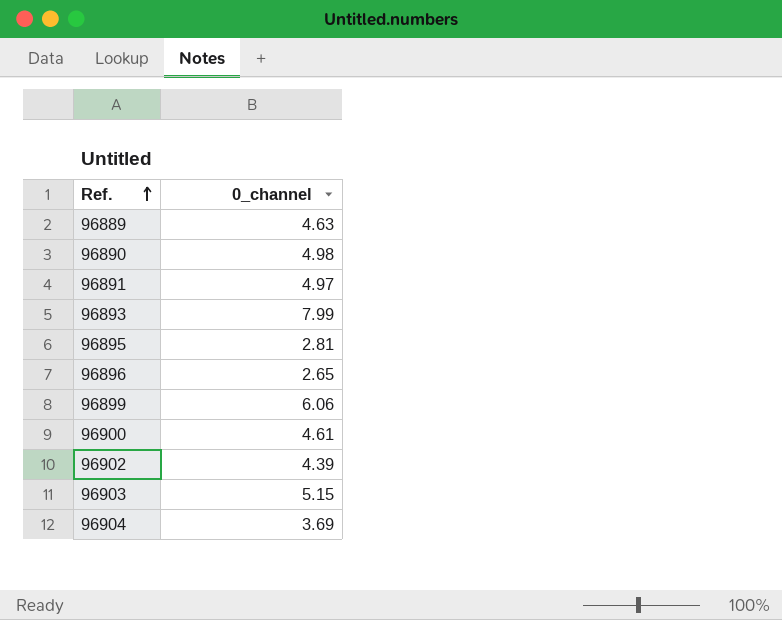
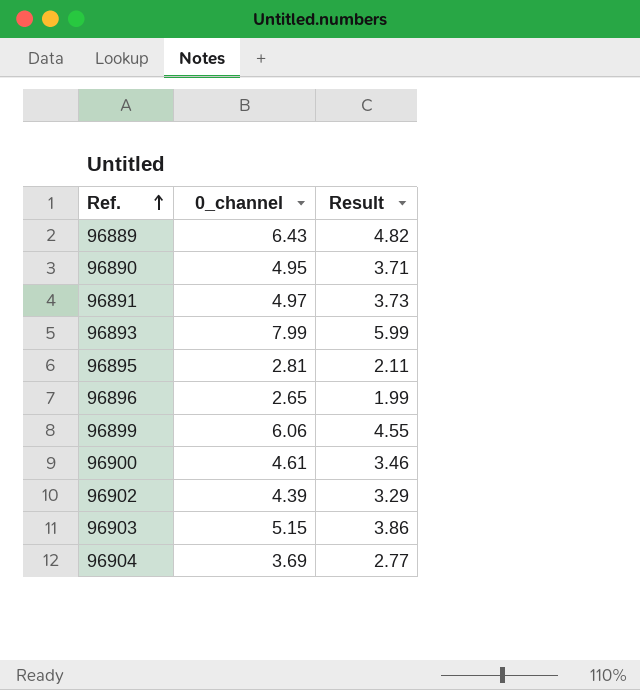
column Result | formula: none -> [0_channel] * 0.75
96889 | 0_channel: 4.63 -> 6.43
96890 | 0_channel: 4.98 -> 4.95

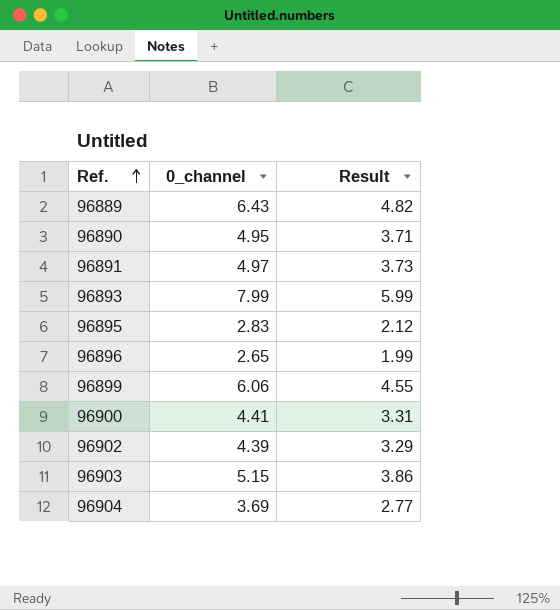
96895 | 0_channel: 2.81 -> 2.83
96895 | Result: 2.11 -> 2.12
96900 | 0_channel: 4.61 -> 4.41
96900 | Result: 3.46 -> 3.31

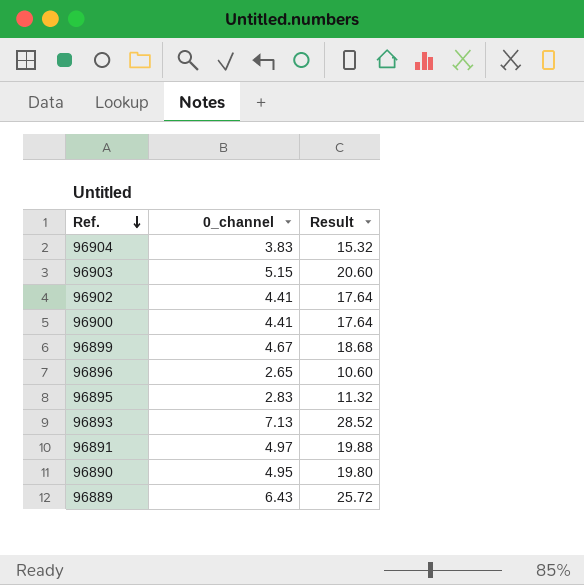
row order: Ref. ascending -> Ref. descending
column Result | formula: [0_channel] * 0.75 -> [0_channel] * 4
96904 | 0_channel: 3.69 -> 3.83
96902 | 0_channel: 4.39 -> 4.41
96899 | 0_channel: 6.06 -> 4.67
96893 | 0_channel: 7.99 -> 7.13

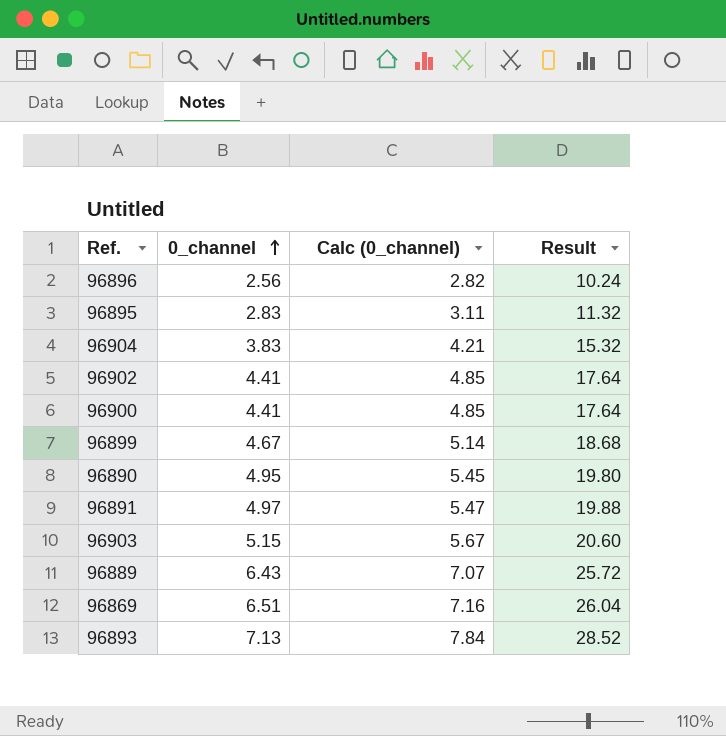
row order: Ref. descending -> 0_channel ascending
column Calc (0_channel) | formula: none -> [0_channel] * 1.1
96896 | 0_channel: 2.65 -> 2.56
96896 | Result: 10.60 -> 10.24
row 96869: none -> 6.51 | 7.16 | 26.04

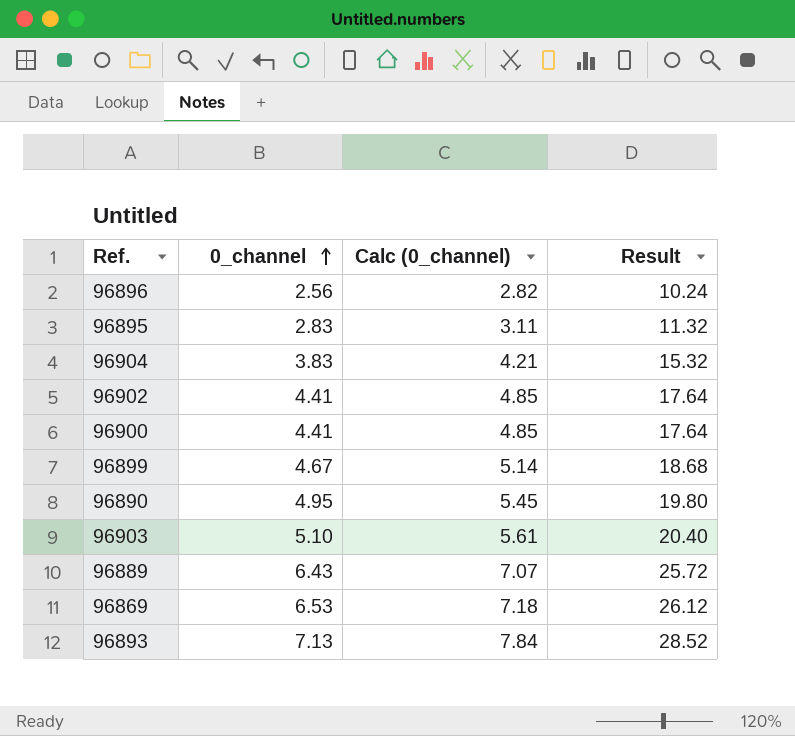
row 96891: 4.97 | 5.47 | 19.88 -> none
96903 | 0_channel: 5.15 -> 5.10
96903 | Calc (0_channel): 5.67 -> 5.61
96903 | Result: 20.60 -> 20.40
96869 | 0_channel: 6.51 -> 6.53
96869 | Calc (0_channel): 7.16 -> 7.18
96869 | Result: 26.04 -> 26.12

